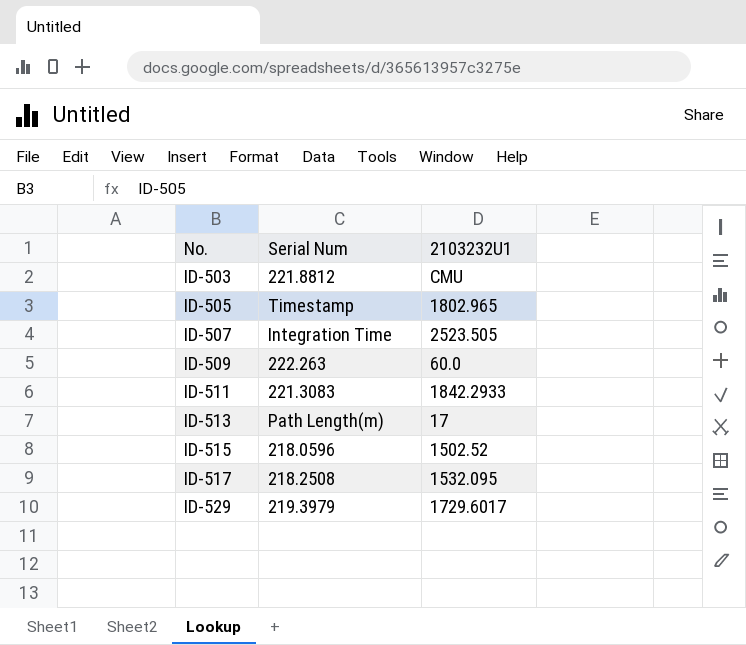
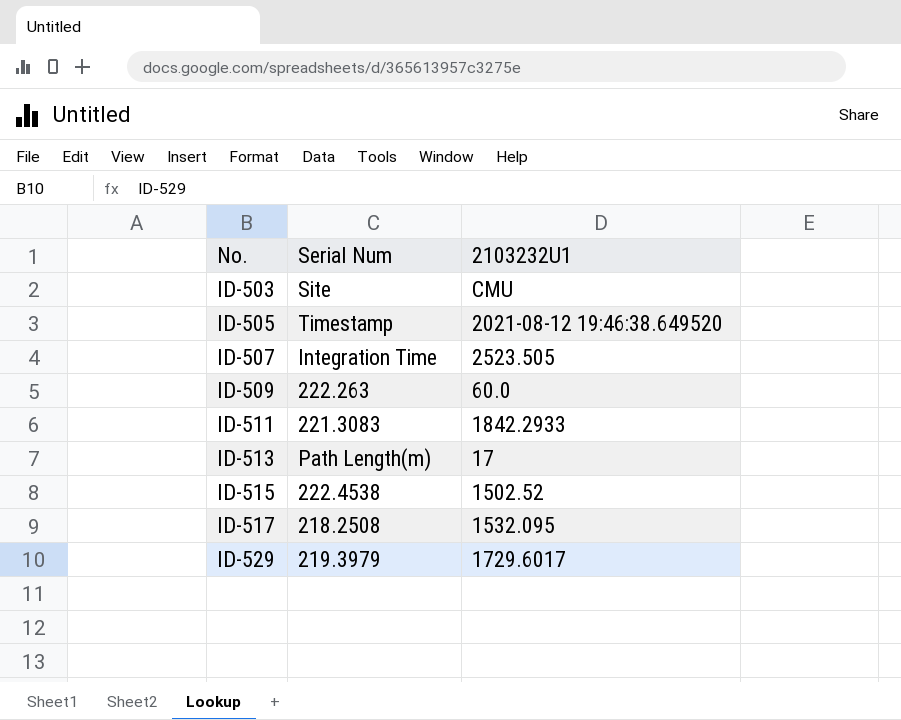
ID-503 | Serial Num: 221.8812 -> Site
ID-505 | 2103232U1: 1802.965 -> 2021-08-12 19:46:38.649520
ID-515 | Serial Num: 218.0596 -> 222.4538

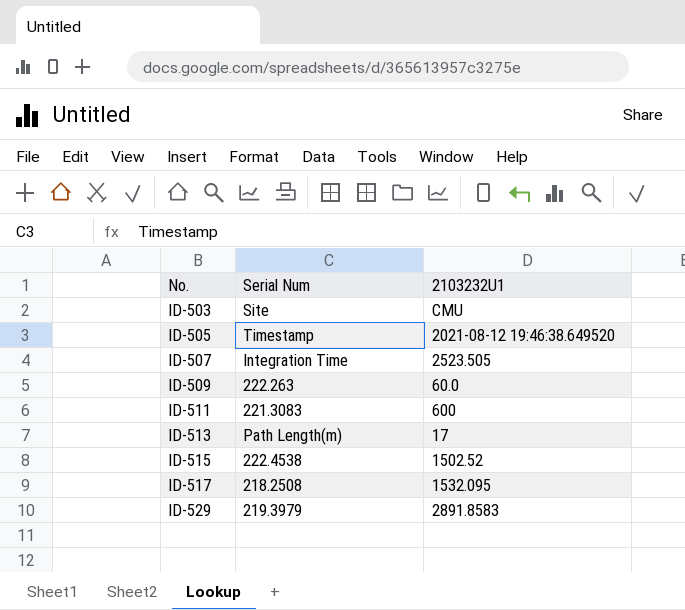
ID-511 | 2103232U1: 1842.2933 -> 600
ID-529 | 2103232U1: 1729.6017 -> 2891.8583

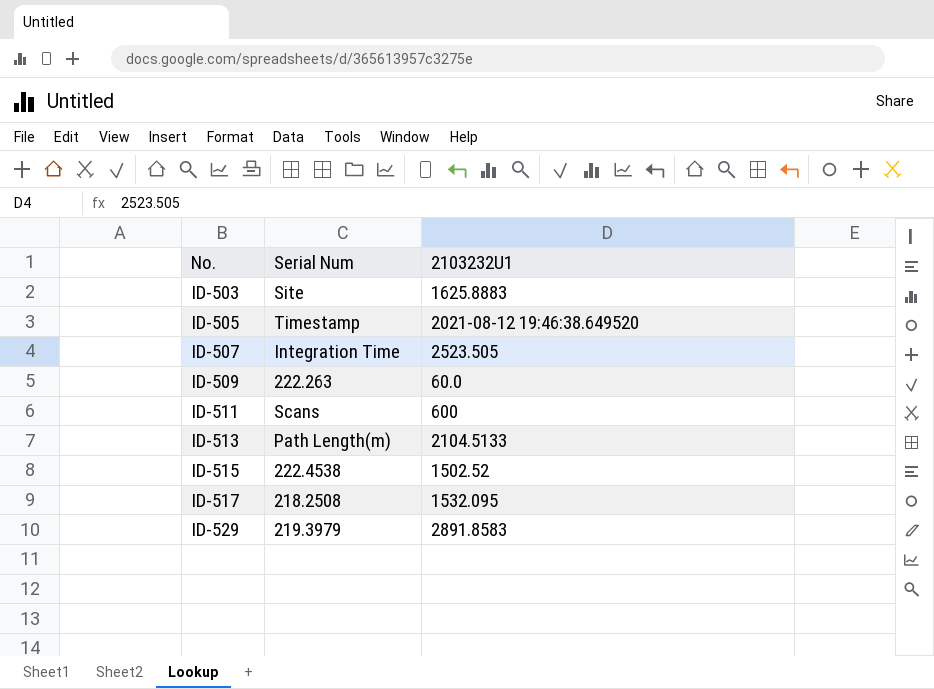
ID-503 | 2103232U1: CMU -> 1625.8883
ID-511 | Serial Num: 221.3083 -> Scans
ID-513 | 2103232U1: 17 -> 2104.5133

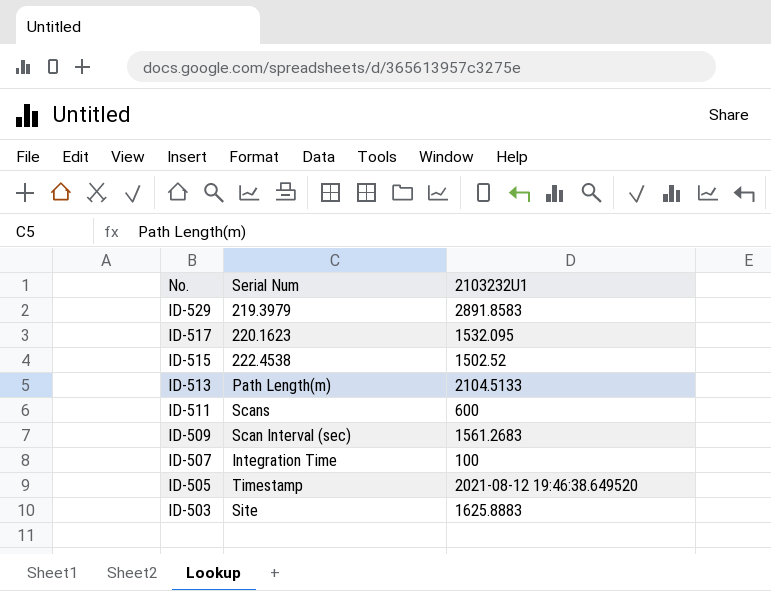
row order: No. ascending -> No. descending
ID-517 | Serial Num: 218.2508 -> 220.1623
ID-509 | Serial Num: 222.263 -> Scan Interval (sec)
ID-509 | 2103232U1: 60.0 -> 1561.2683
ID-507 | 2103232U1: 2523.505 -> 100

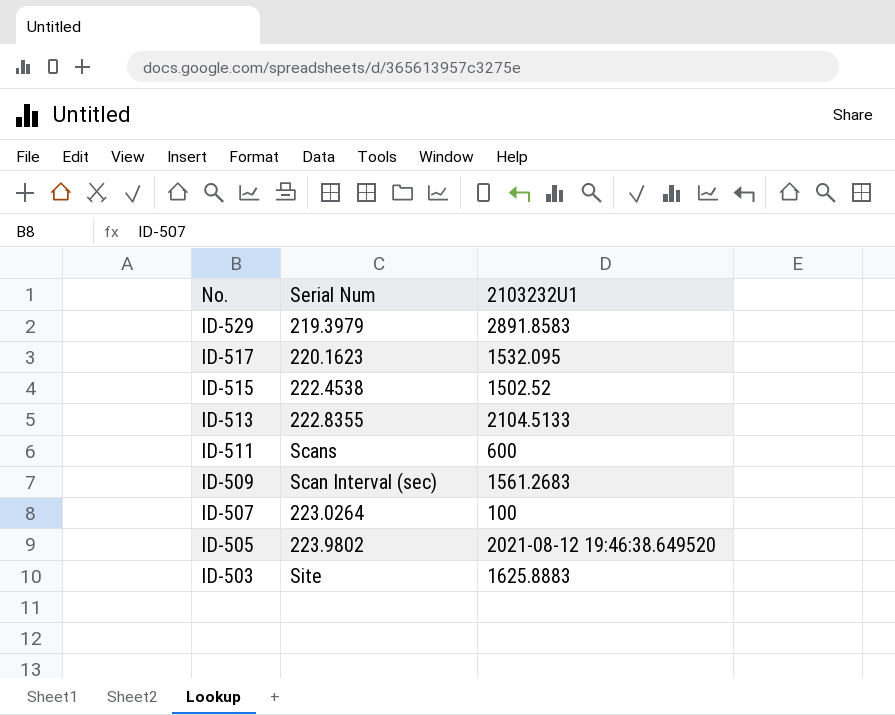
ID-513 | Serial Num: Path Length(m) -> 222.8355
ID-507 | Serial Num: Integration Time -> 223.0264
ID-505 | Serial Num: Timestamp -> 223.9802

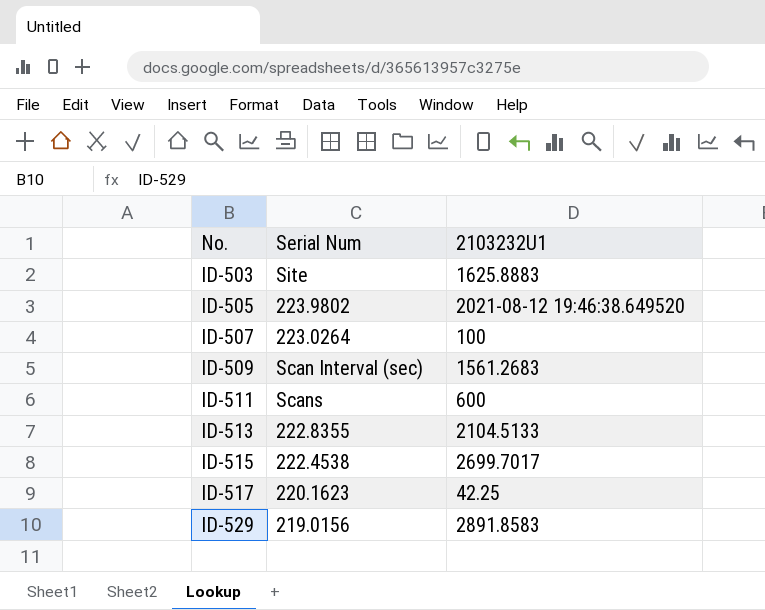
row order: No. descending -> No. ascending
ID-515 | 2103232U1: 1502.52 -> 2699.7017
ID-517 | 2103232U1: 1532.095 -> 42.25
ID-529 | Serial Num: 219.3979 -> 219.0156

